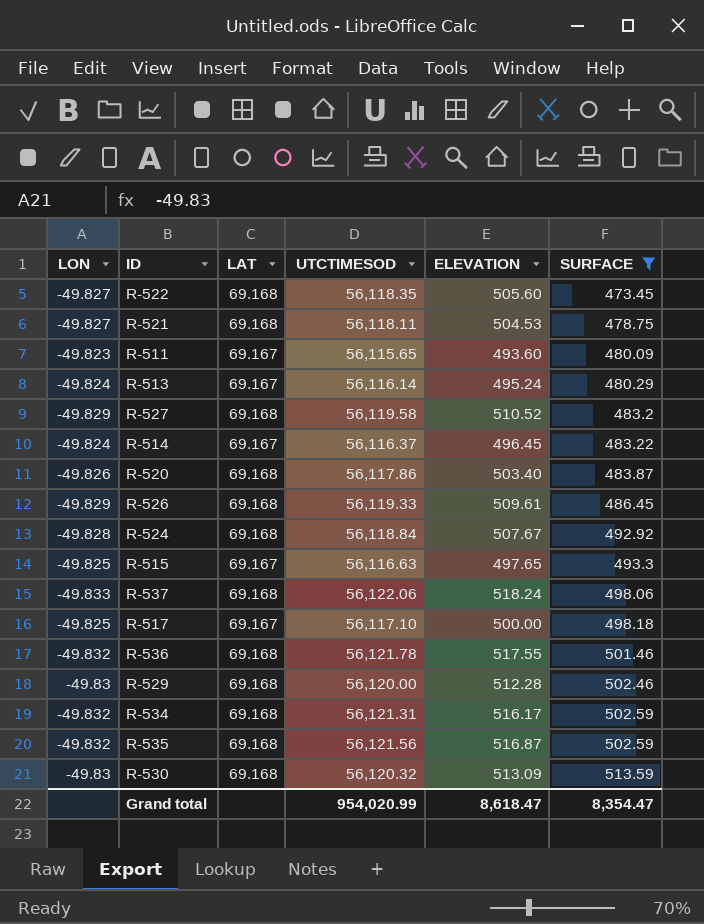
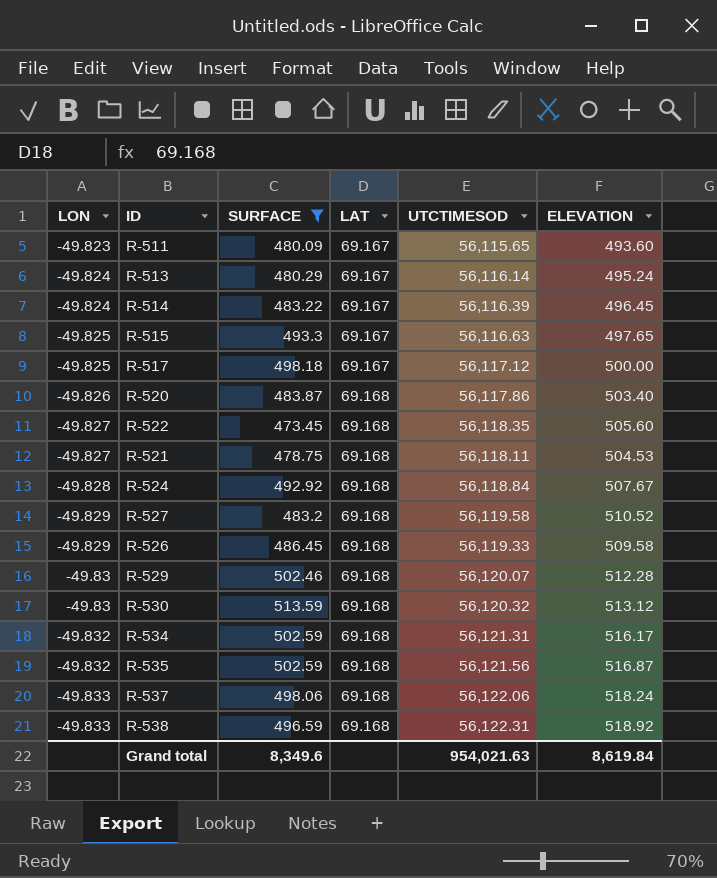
row order: SURFACE ascending -> LON descending
column SURFACE | position: 6 -> 3
row R-536: -49.832 | 69.168 | 56,121.78 | 517.55 | 501.46 -> none
R-514 | UTCTIMESOD: 56,116.37 -> 56,116.39
R-517 | UTCTIMESOD: 56,117.10 -> 56,117.12
R-526 | ELEVATION: 509.61 -> 509.58
R-529 | UTCTIMESOD: 56,120.00 -> 56,120.07
R-530 | ELEVATION: 513.09 -> 513.12
row R-538: none -> -49.833 | 496.59 | 69.168 | 56,122.31 | 518.92
Grand total | SURFACE: 8,354.47 -> 8,349.6
Grand total | UTCTIMESOD: 954,020.99 -> 954,021.63
Grand total | ELEVATION: 8,618.47 -> 8,619.84

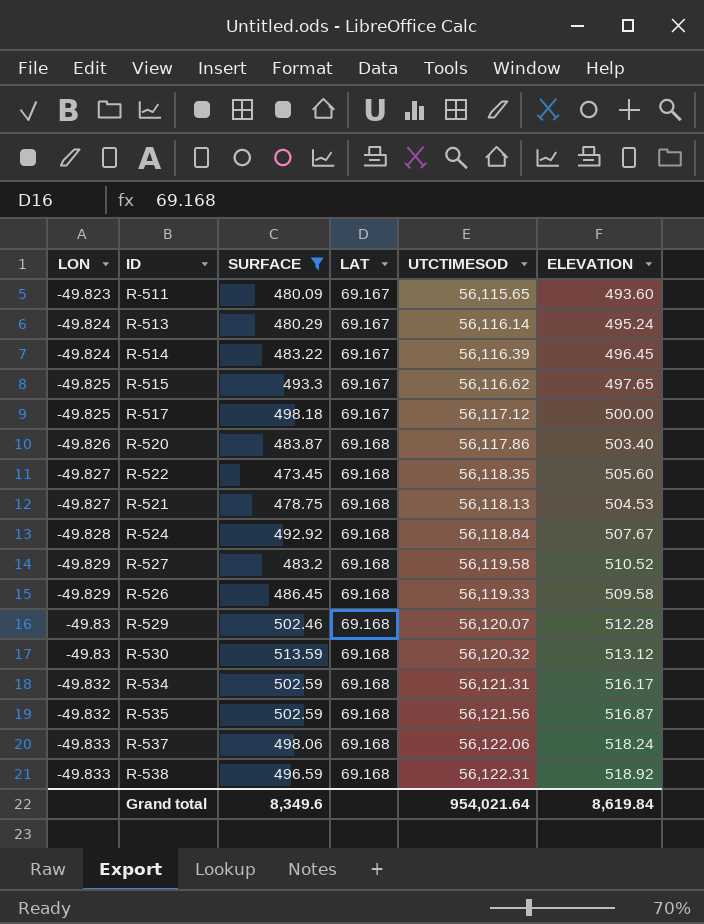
R-515 | UTCTIMESOD: 56,116.63 -> 56,116.62
R-521 | UTCTIMESOD: 56,118.11 -> 56,118.13
Grand total | UTCTIMESOD: 954,021.63 -> 954,021.64

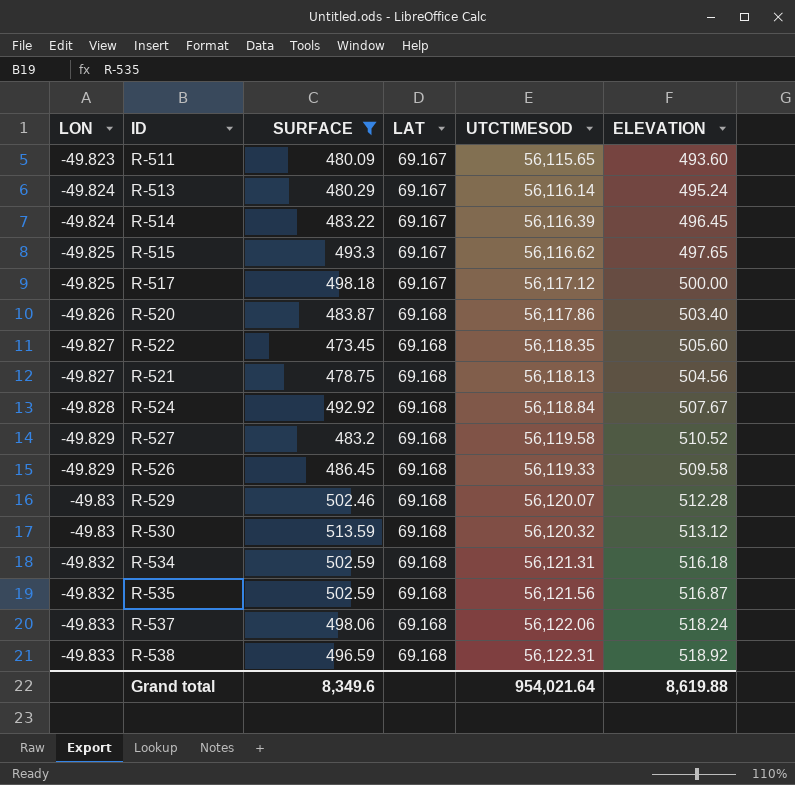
R-521 | ELEVATION: 504.53 -> 504.56
R-534 | ELEVATION: 516.17 -> 516.18
Grand total | ELEVATION: 8,619.84 -> 8,619.88

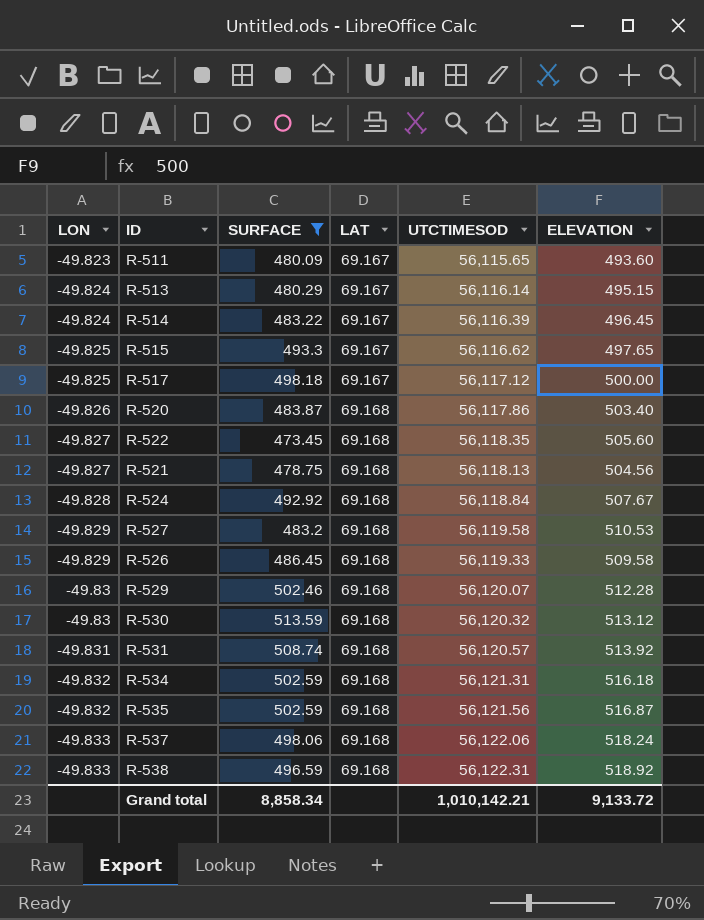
R-513 | ELEVATION: 495.24 -> 495.15
R-527 | ELEVATION: 510.52 -> 510.53
row R-531: none -> -49.831 | 508.74 | 69.168 | 56,120.57 | 513.92
Grand total | SURFACE: 8,349.6 -> 8,858.34
Grand total | UTCTIMESOD: 954,021.64 -> 1,010,142.21
Grand total | ELEVATION: 8,619.88 -> 9,133.72

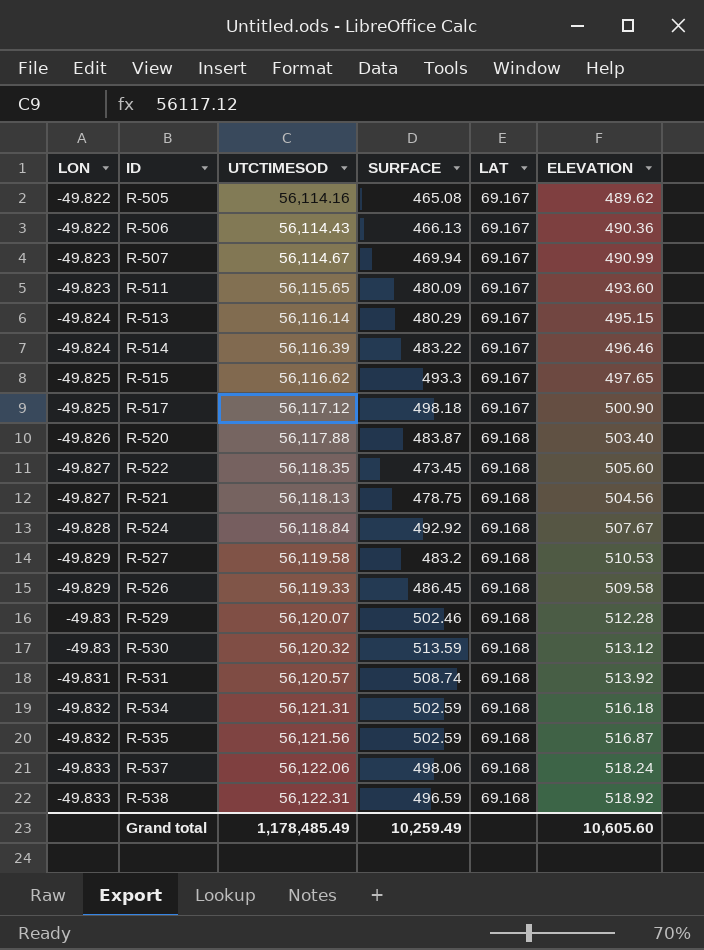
filter: SURFACE >= 473.45 -> none
column UTCTIMESOD | position: 5 -> 3
R-514 | ELEVATION: 496.45 -> 496.46
R-517 | ELEVATION: 500.00 -> 500.90
R-520 | UTCTIMESOD: 56,117.86 -> 56,117.88
Grand total | UTCTIMESOD: 1,010,142.21 -> 1,178,485.49
Grand total | SURFACE: 8,858.34 -> 10,259.49
Grand total | ELEVATION: 9,133.72 -> 10,605.60

